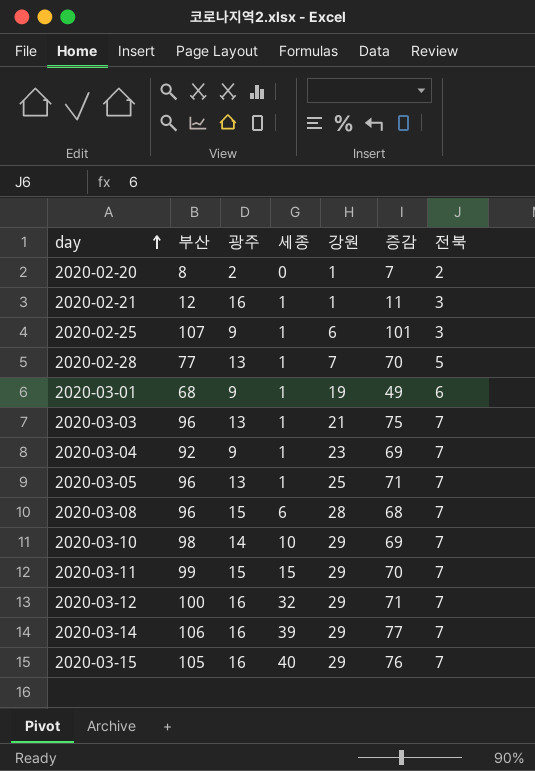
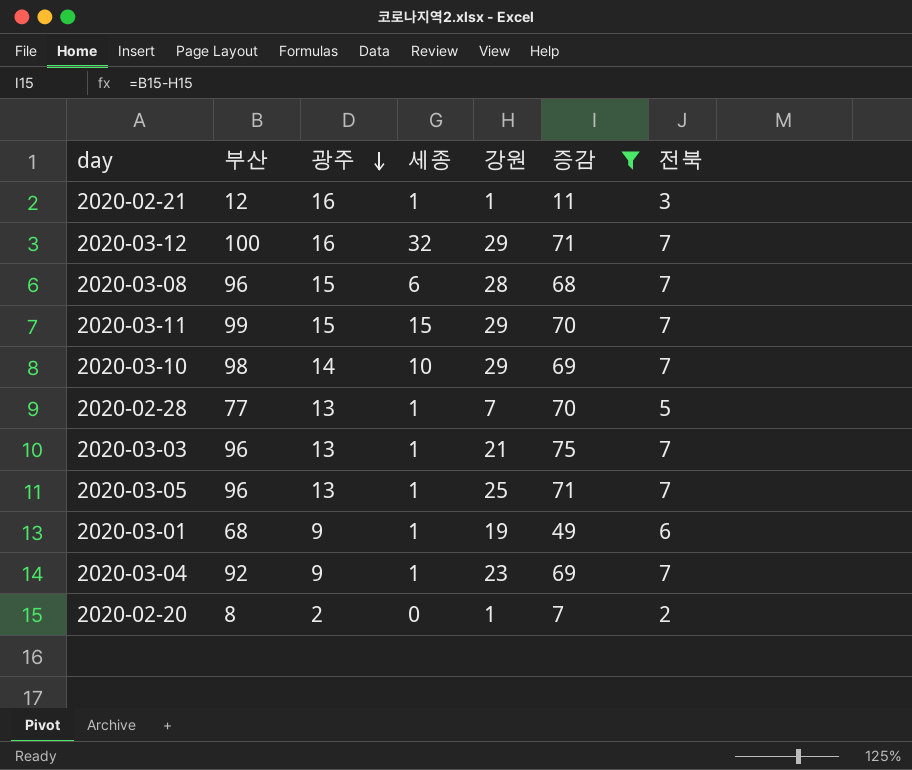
filter: none -> 증감 <= 75
row order: day ascending -> 광주 descending

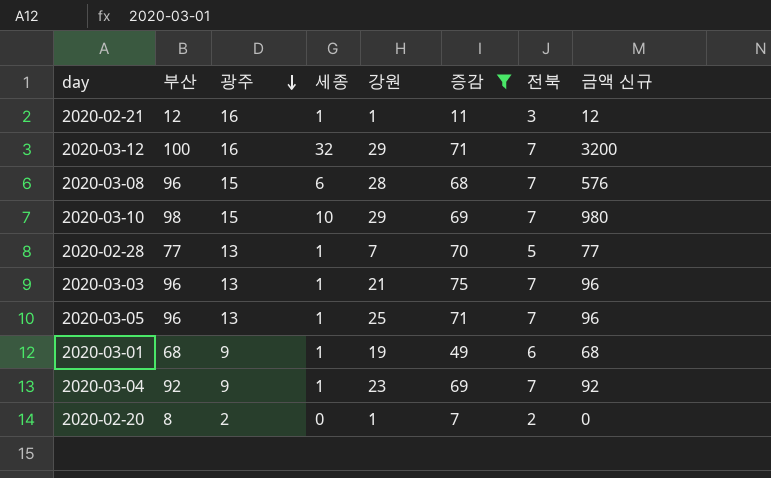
column 금액 신규 | formula: none -> [부산] * [세종]
row 2020-03-11: 99 | 15 | 15 | 29 | 70 | 7 -> none
2020-03-10 | 광주: 14 -> 15

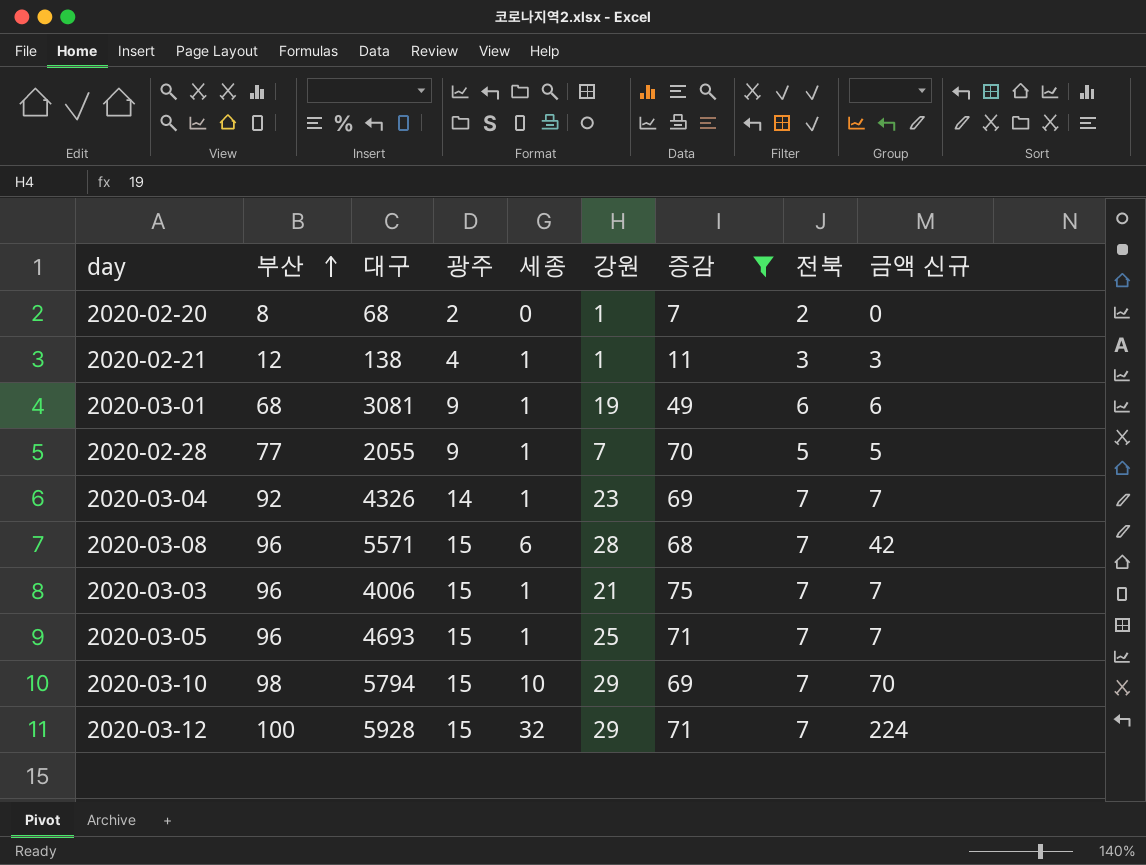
row order: 광주 descending -> 부산 ascending
column 대구 | position: none -> 3
column 금액 신규 | formula: [부산] * [세종] -> [세종] * [전북]
2020-02-21 | 광주: 16 -> 4
2020-02-28 | 광주: 13 -> 9
2020-03-04 | 광주: 9 -> 14
2020-03-03 | 광주: 13 -> 15
2020-03-05 | 광주: 13 -> 15
2020-03-12 | 광주: 16 -> 15

